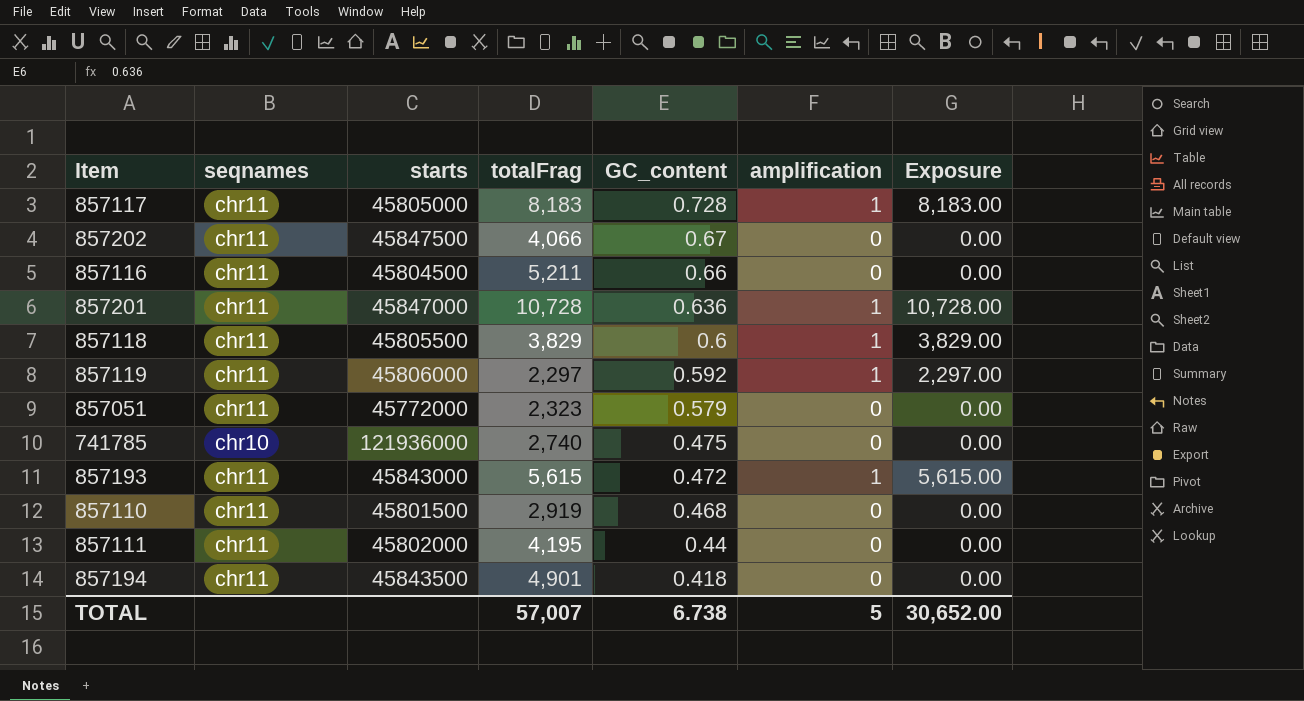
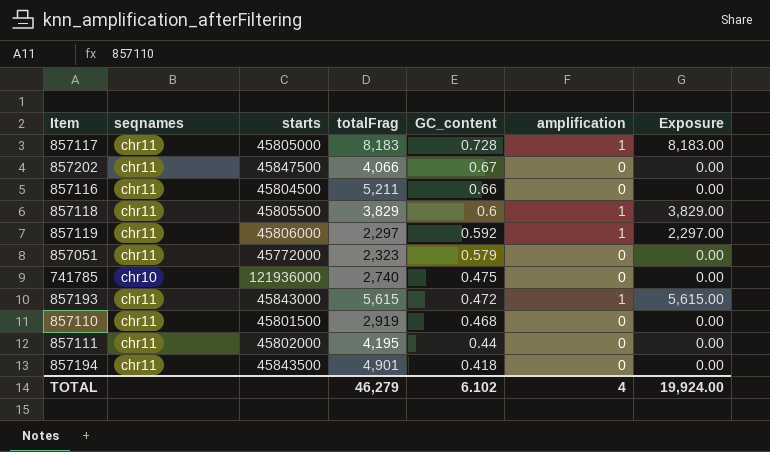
row 857201: chr11 | 45847000 | 10,728 | 0.636 | 1 | 10,728.00 -> none
TOTAL | totalFrag: 57,007 -> 46,279
TOTAL | GC_content: 6.738 -> 6.102
TOTAL | amplification: 5 -> 4
TOTAL | Exposure: 30,652.00 -> 19,924.00

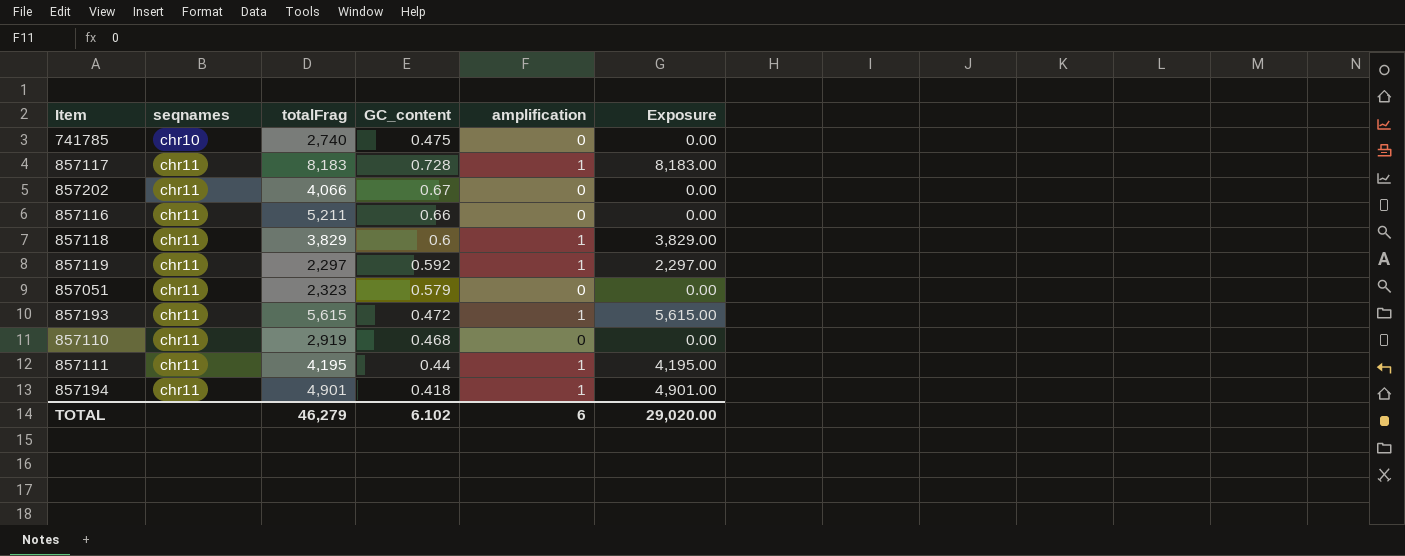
row order: GC_content descending -> seqnames ascending
column starts | position: 3 -> none
857111 | amplification: 0 -> 1
857111 | Exposure: 0.00 -> 4,195.00
857194 | amplification: 0 -> 1
857194 | Exposure: 0.00 -> 4,901.00
TOTAL | amplification: 4 -> 6
TOTAL | Exposure: 19,924.00 -> 29,020.00

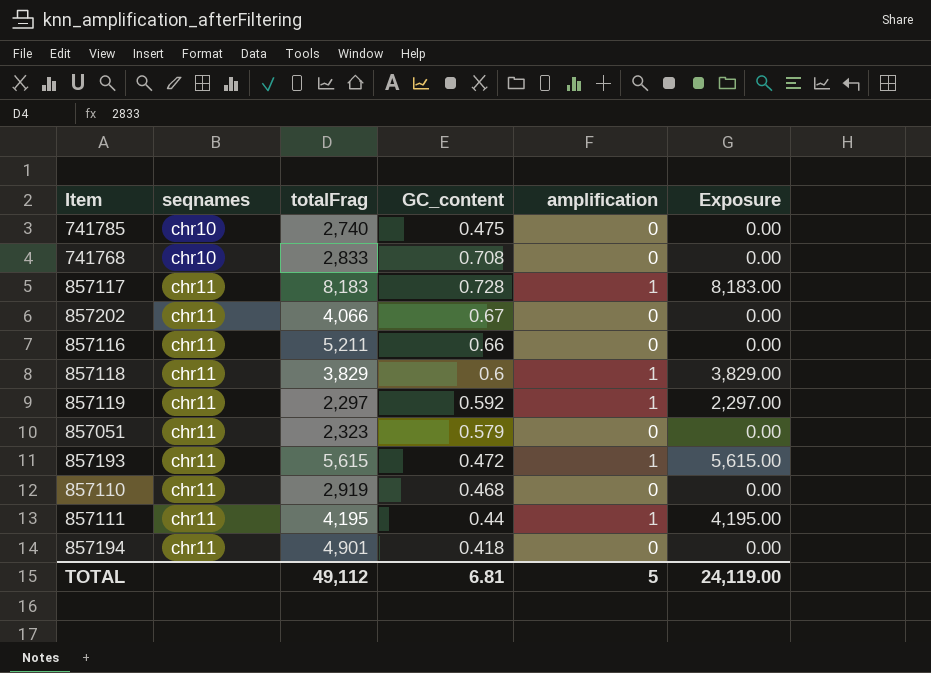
row 741768: none -> chr10 | 2,833 | 0.708 | 0 | 0.00
857194 | amplification: 1 -> 0
857194 | Exposure: 4,901.00 -> 0.00
TOTAL | totalFrag: 46,279 -> 49,112
TOTAL | GC_content: 6.102 -> 6.81
TOTAL | amplification: 6 -> 5
TOTAL | Exposure: 29,020.00 -> 24,119.00

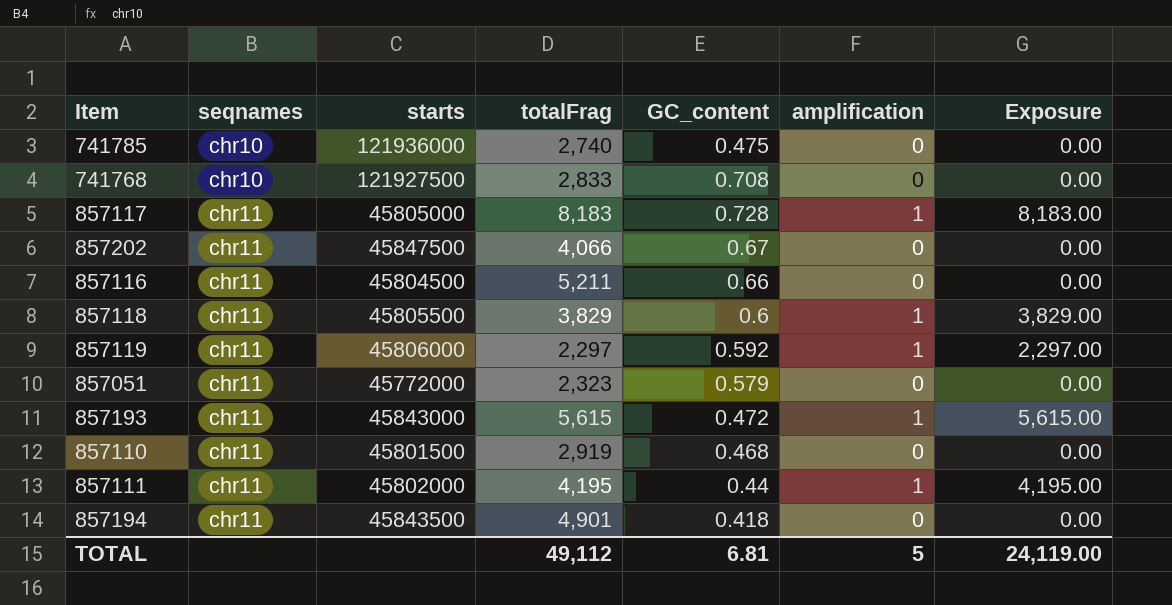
column starts | position: none -> 3

